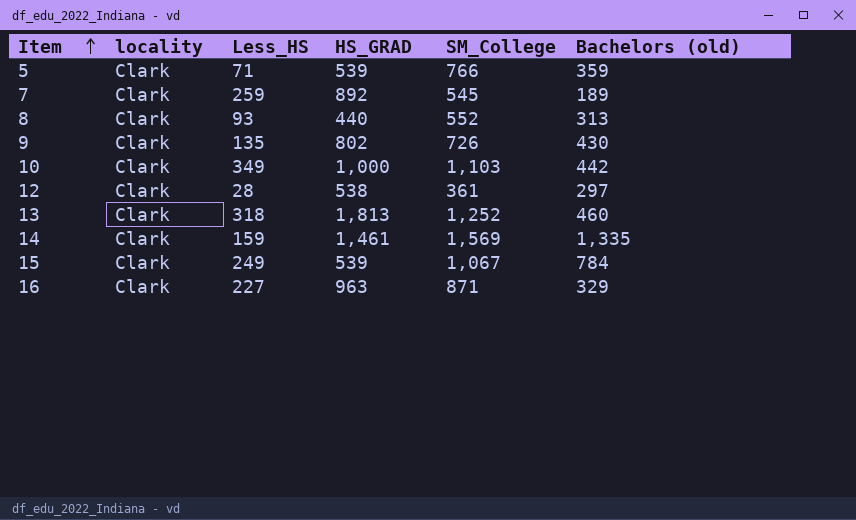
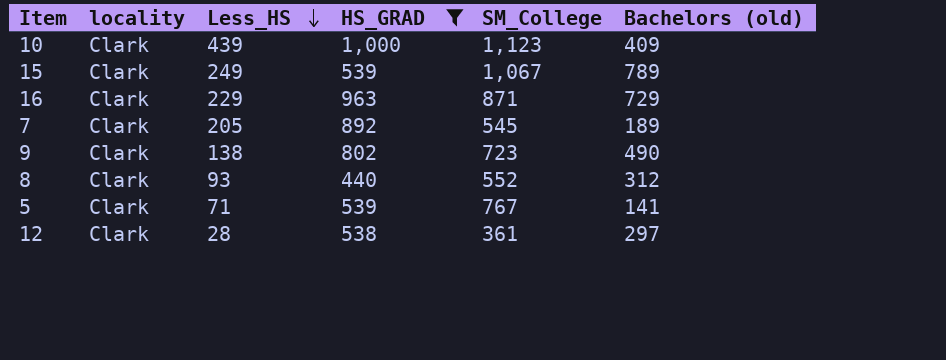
filter: none -> HS_GRAD <= 1,000
row order: Item ascending -> Less_HS descending
10 | Less_HS: 349 -> 439
10 | SM_College: 1,103 -> 1,123
10 | Bachelors (old): 442 -> 409
15 | Bachelors (old): 784 -> 789
16 | Less_HS: 227 -> 229
16 | Bachelors (old): 329 -> 729
7 | Less_HS: 259 -> 205
9 | Less_HS: 135 -> 138
9 | SM_College: 726 -> 723
9 | Bachelors (old): 430 -> 490
8 | Bachelors (old): 313 -> 312
5 | SM_College: 766 -> 767
5 | Bachelors (old): 359 -> 141

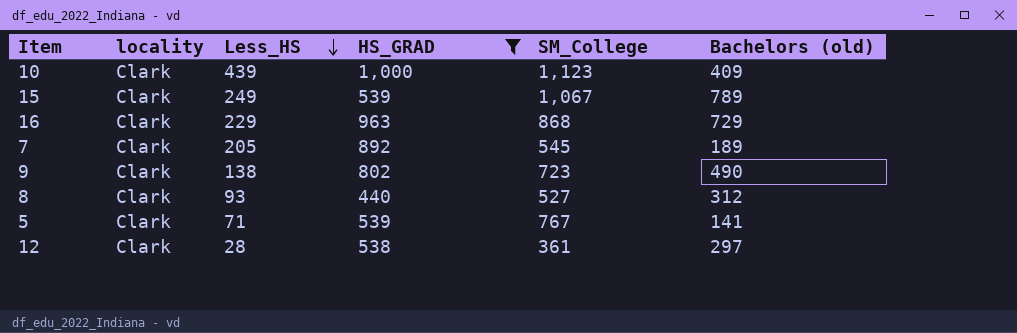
16 | SM_College: 871 -> 868
8 | SM_College: 552 -> 527

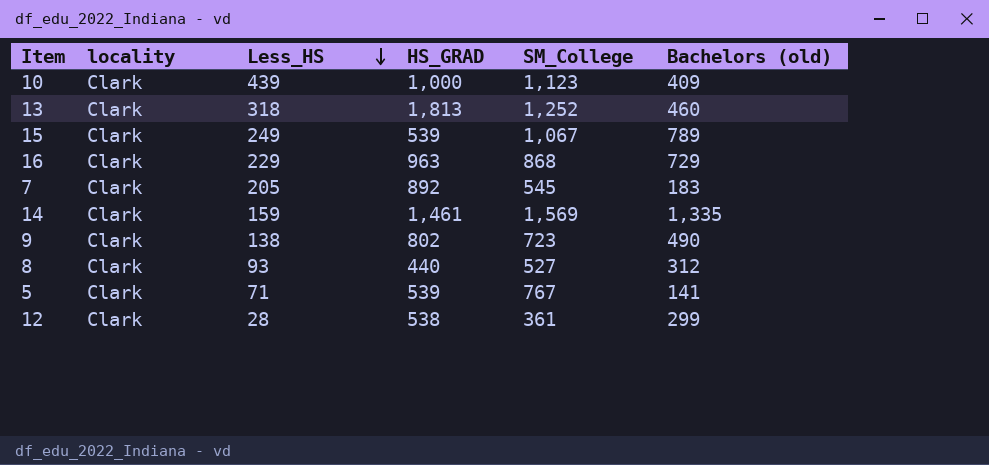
filter: HS_GRAD <= 1,000 -> none
7 | Bachelors (old): 189 -> 183
12 | Bachelors (old): 297 -> 299

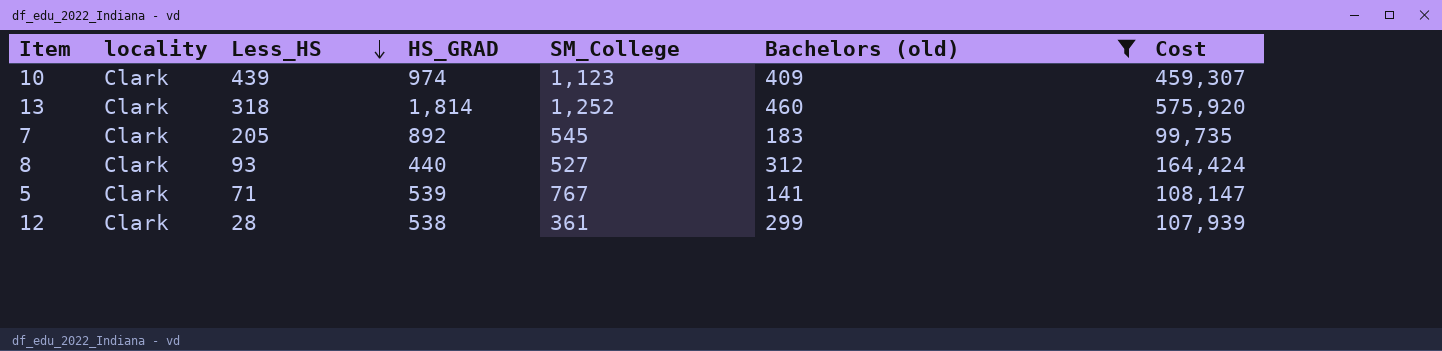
filter: none -> Bachelors (old) <= 460
column Cost | formula: none -> [SM_College] * [Bachelors (old)]
10 | HS_GRAD: 1,000 -> 974
13 | HS_GRAD: 1,813 -> 1,814

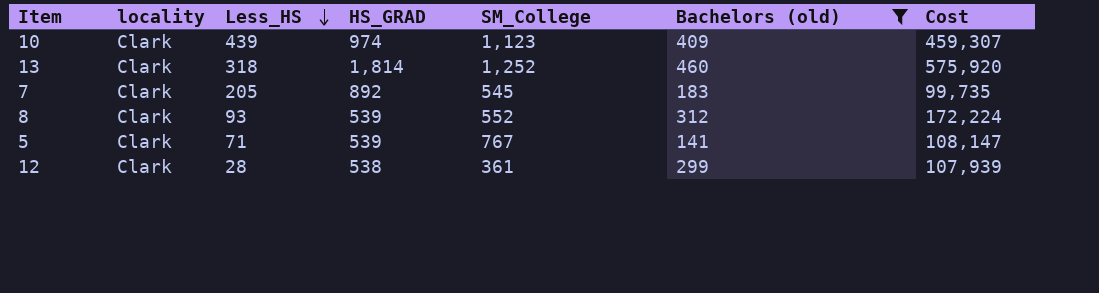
8 | HS_GRAD: 440 -> 539
8 | SM_College: 527 -> 552
8 | Cost: 164,424 -> 172,224

